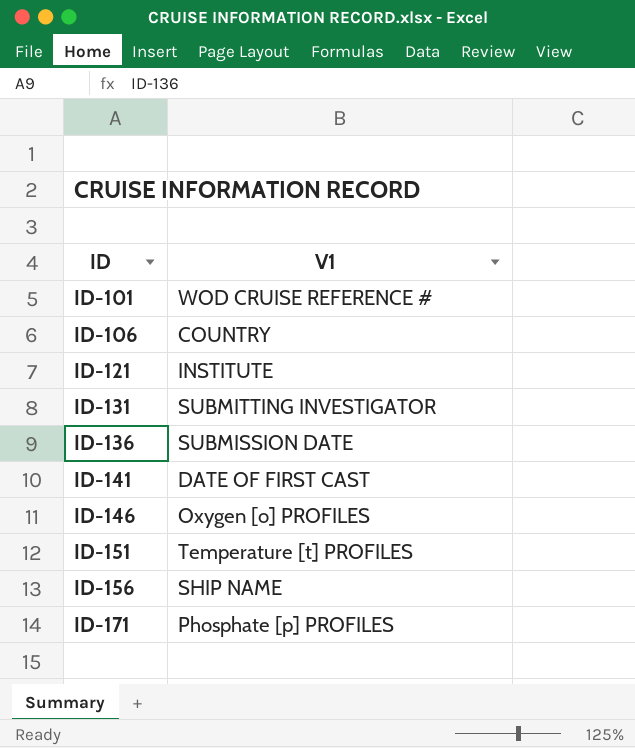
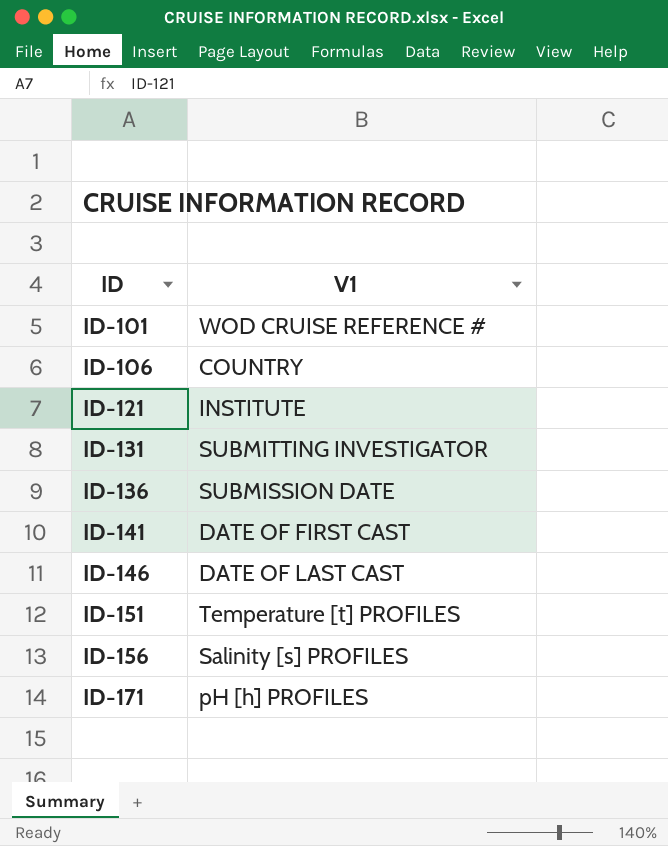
ID-146 | V1: Oxygen [o] PROFILES -> DATE OF LAST CAST
ID-156 | V1: SHIP NAME -> Salinity [s] PROFILES
ID-171 | V1: Phosphate [p] PROFILES -> pH [h] PROFILES

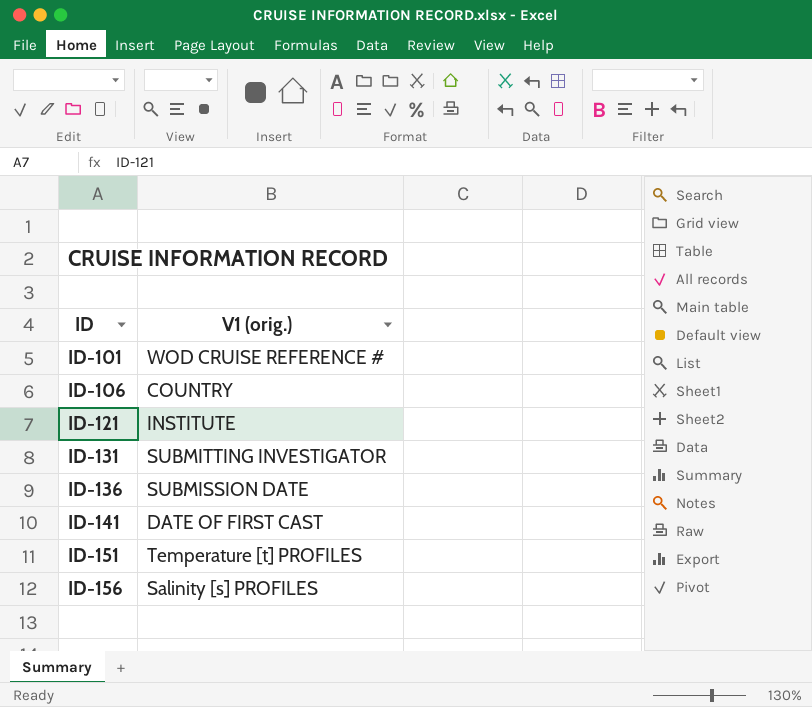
column name: V1 -> V1 (orig.)
row ID-146: DATE OF LAST CAST -> none
row ID-171: pH [h] PROFILES -> none

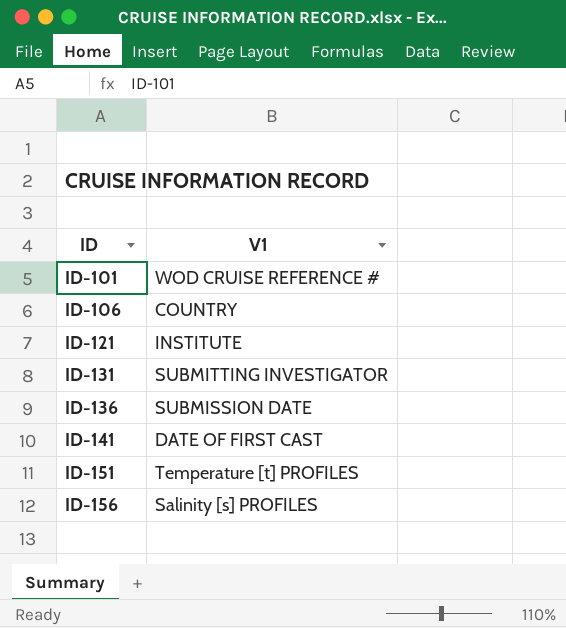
column name: V1 (orig.) -> V1

